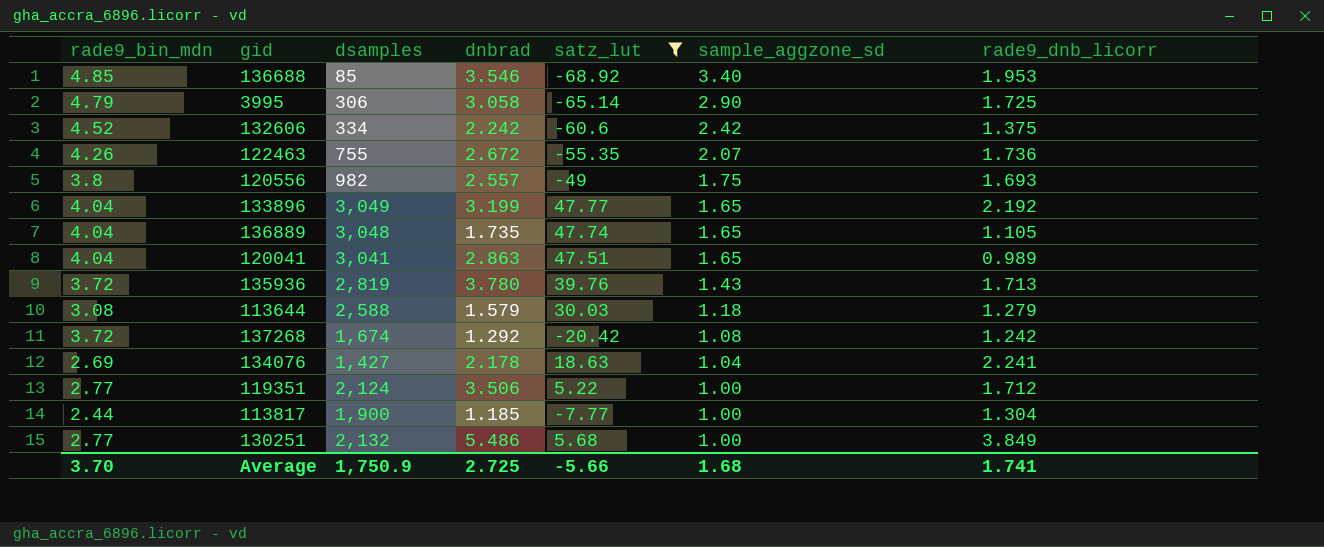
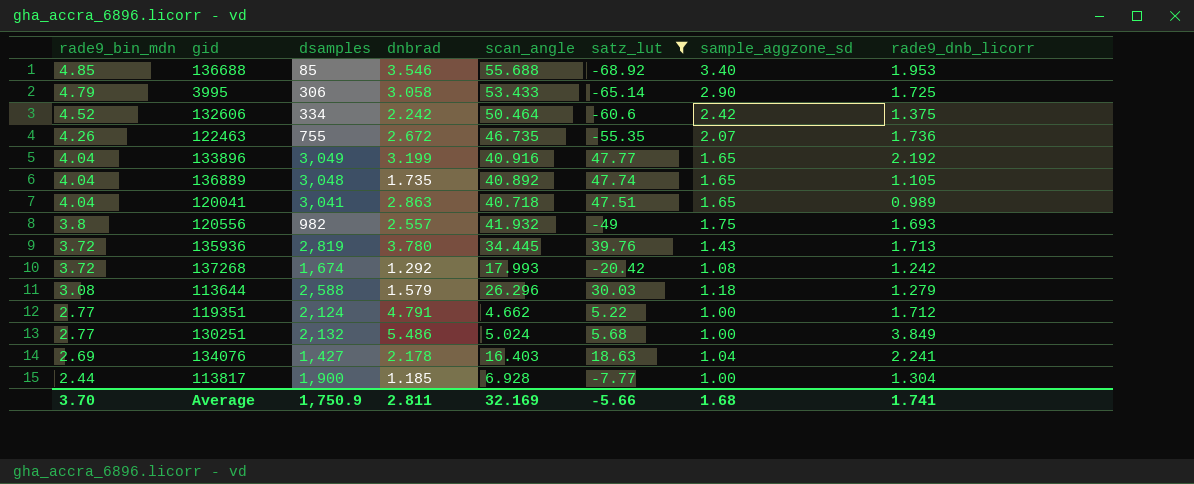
row order: sample_aggzone_sd descending -> rade9_bin_mdn descending
column scan_angle | position: none -> 5
119351 | dnbrad: 3.506 -> 4.791
Average | dnbrad: 2.725 -> 2.811

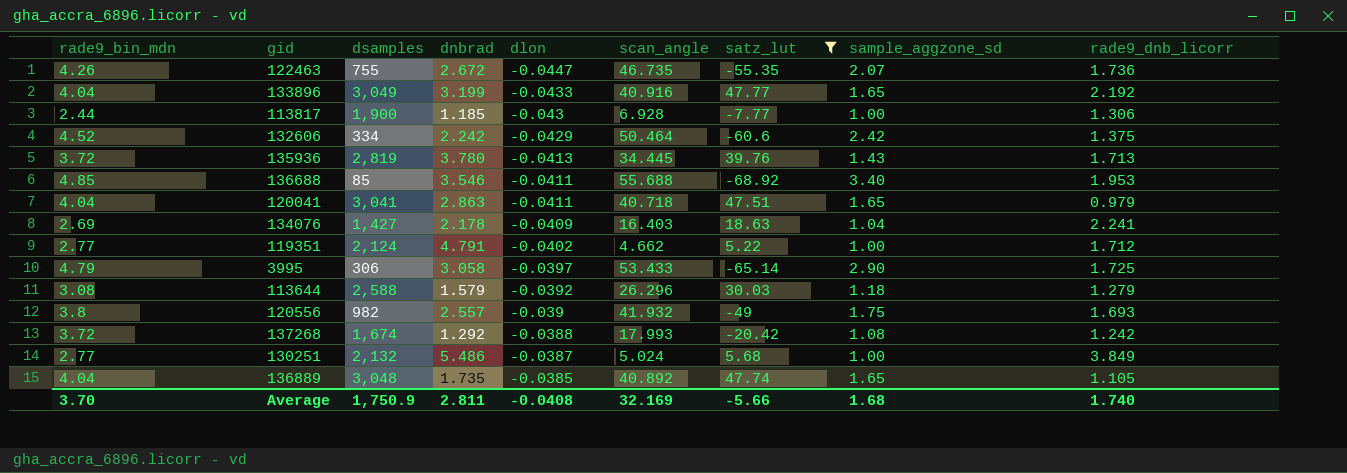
row order: rade9_bin_mdn descending -> dlon ascending
column dlon | position: none -> 5
113817 | rade9_dnb_licorr: 1.304 -> 1.306
120041 | rade9_dnb_licorr: 0.989 -> 0.979
Average | rade9_dnb_licorr: 1.741 -> 1.740

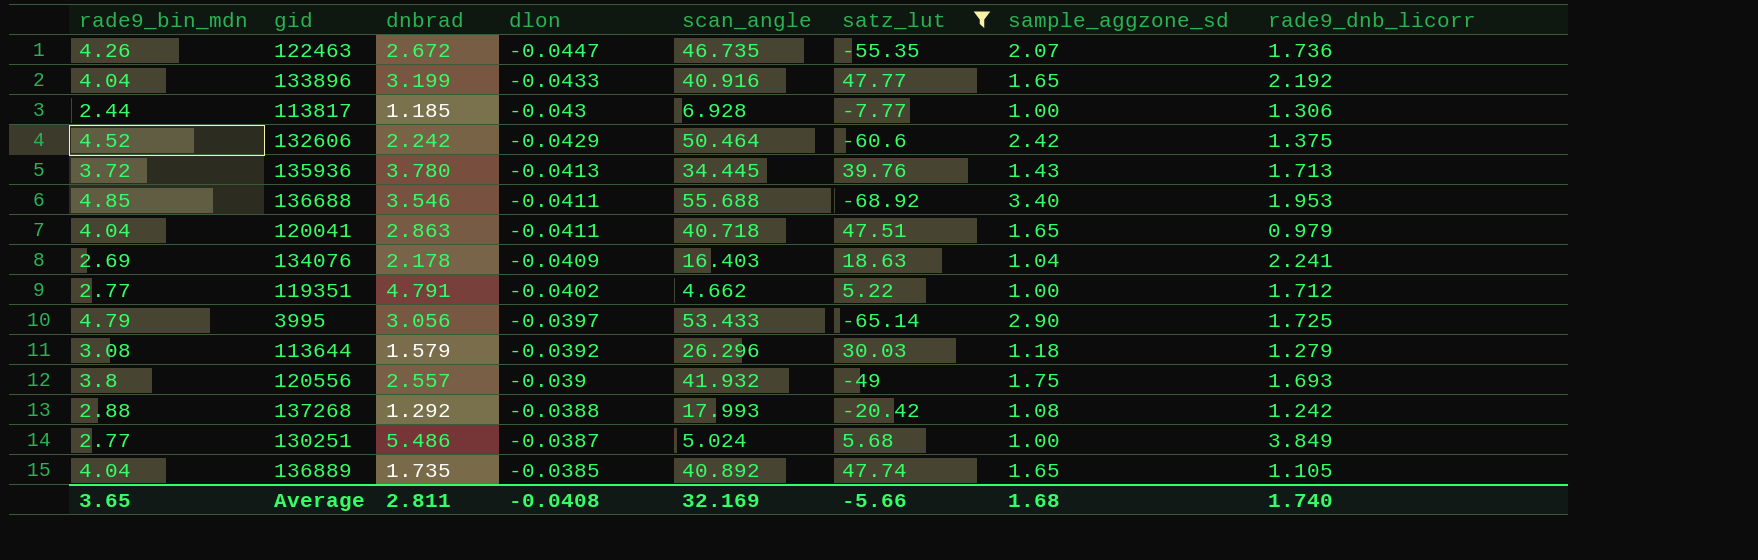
column dsamples | position: 3 -> none
3995 | dnbrad: 3.058 -> 3.056
137268 | rade9_bin_mdn: 3.72 -> 2.88
Average | rade9_bin_mdn: 3.70 -> 3.65

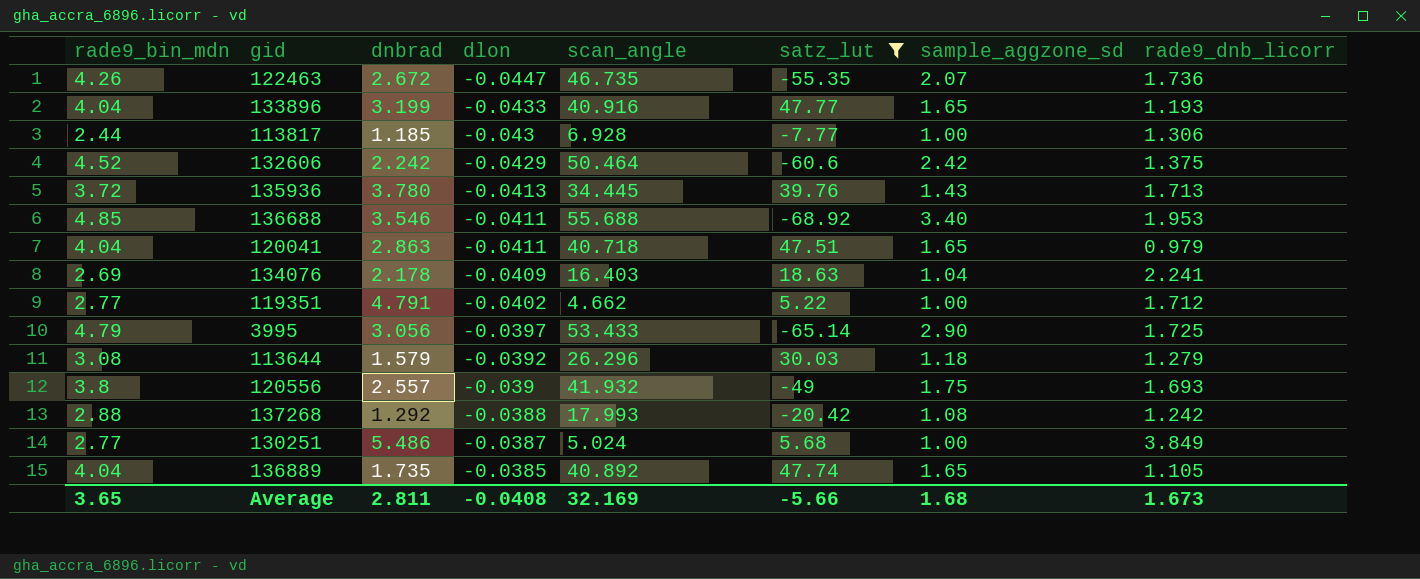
133896 | rade9_dnb_licorr: 2.192 -> 1.193
Average | rade9_dnb_licorr: 1.740 -> 1.673

